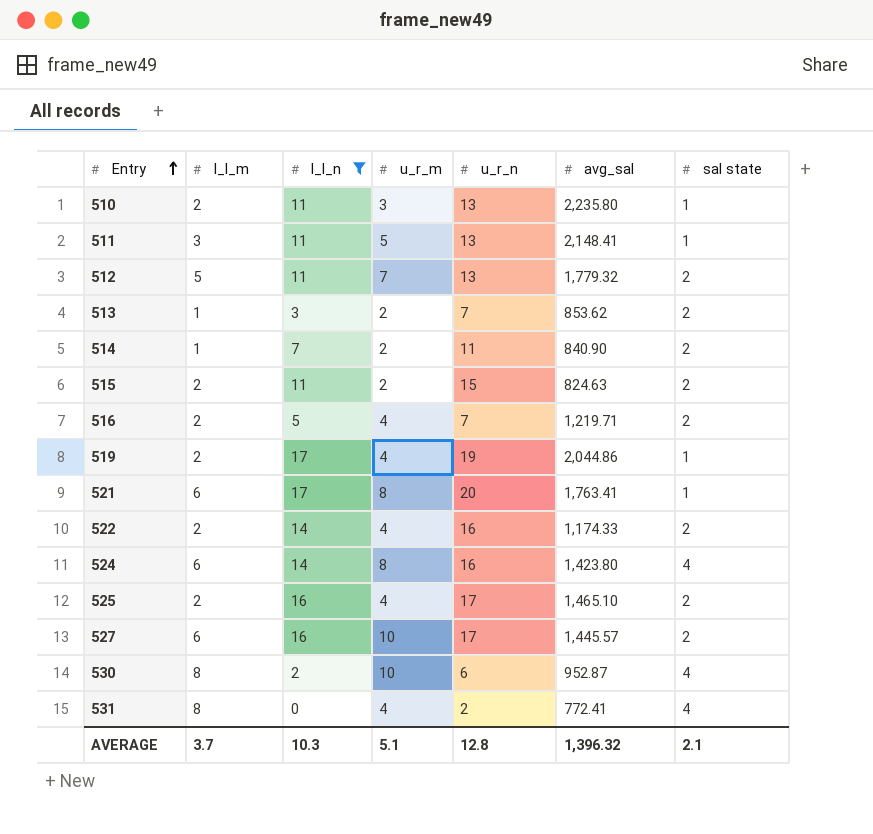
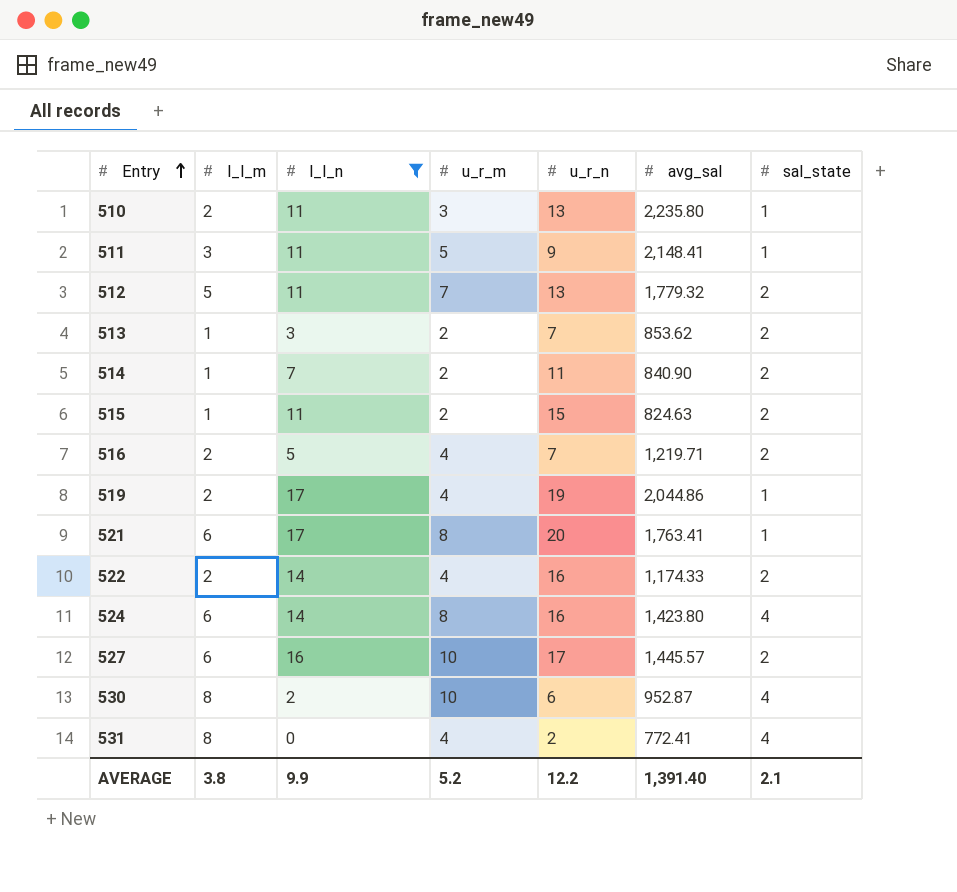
column name: sal state -> sal_state
row 525: 2 | 16 | 4 | 17 | 1,465.10 | 2 -> none
511 | u_r_n: 13 -> 9
515 | l_l_m: 2 -> 1
AVERAGE | l_l_m: 3.7 -> 3.8
AVERAGE | l_l_n: 10.3 -> 9.9
AVERAGE | u_r_m: 5.1 -> 5.2
AVERAGE | u_r_n: 12.8 -> 12.2
AVERAGE | avg_sal: 1,396.32 -> 1,391.40

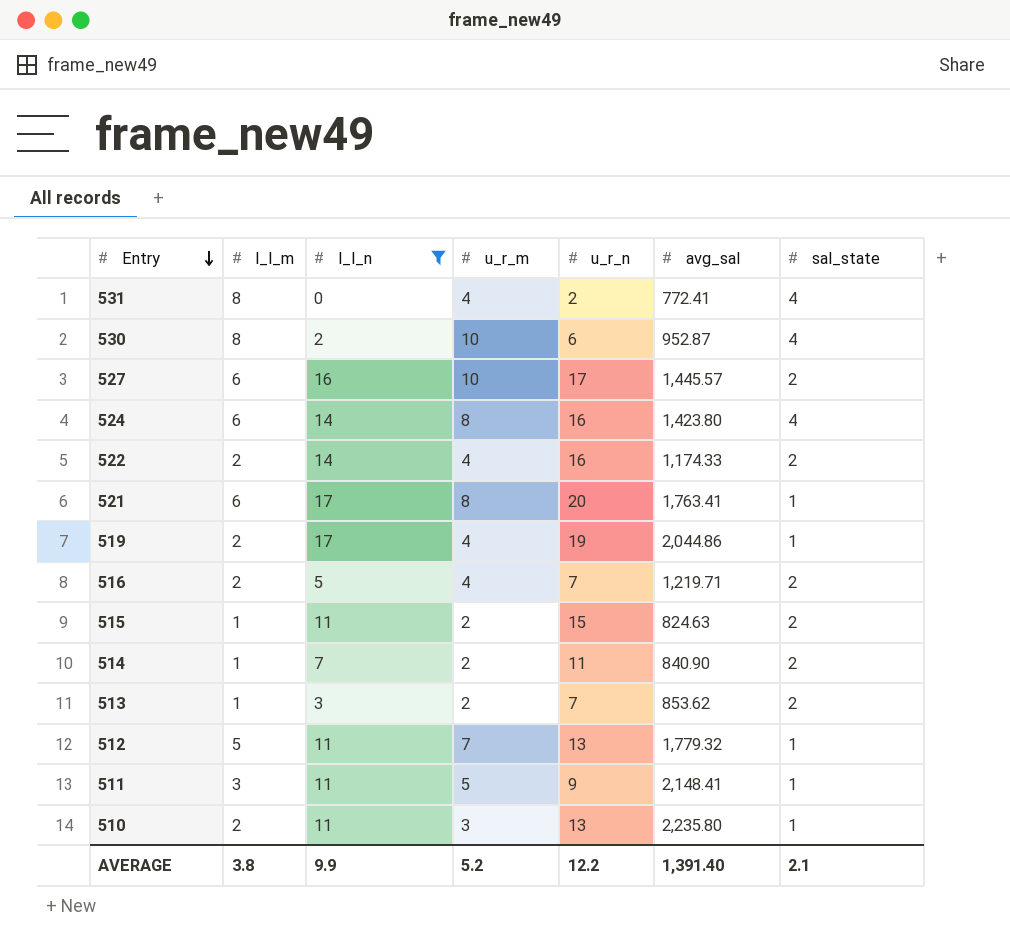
row order: Entry ascending -> Entry descending
512 | sal_state: 2 -> 1

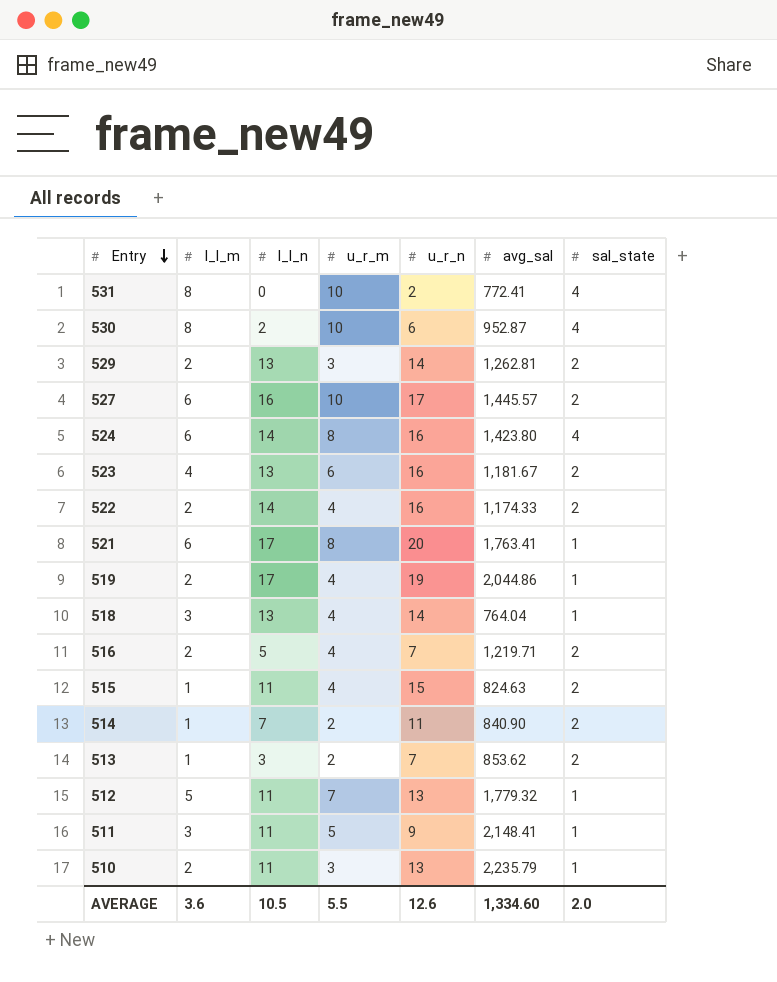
filter: l_l_n != 13 -> none
531 | u_r_m: 4 -> 10
515 | u_r_m: 2 -> 4
510 | avg_sal: 2,235.80 -> 2,235.79
AVERAGE | l_l_m: 3.8 -> 3.6
AVERAGE | l_l_n: 9.9 -> 10.5
AVERAGE | u_r_m: 5.2 -> 5.5
AVERAGE | u_r_n: 12.2 -> 12.6
AVERAGE | avg_sal: 1,391.40 -> 1,334.60
AVERAGE | sal_state: 2.1 -> 2.0

